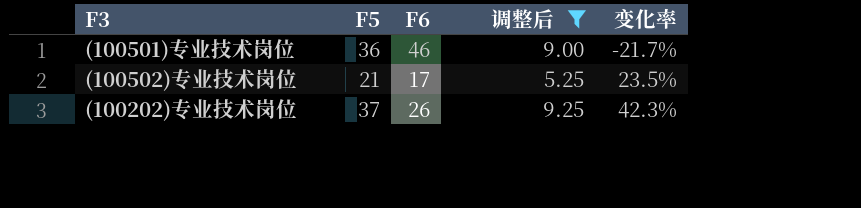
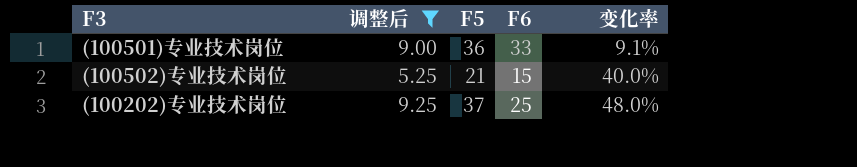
column 调整后 | position: 4 -> 2
(100501)专业技术岗位 | F6: 46 -> 33
(100501)专业技术岗位 | 变化率: -21.7% -> 9.1%
(100502)专业技术岗位 | F6: 17 -> 15
(100502)专业技术岗位 | 变化率: 23.5% -> 40.0%
(100202)专业技术岗位 | F6: 26 -> 25
(100202)专业技术岗位 | 变化率: 42.3% -> 48.0%

